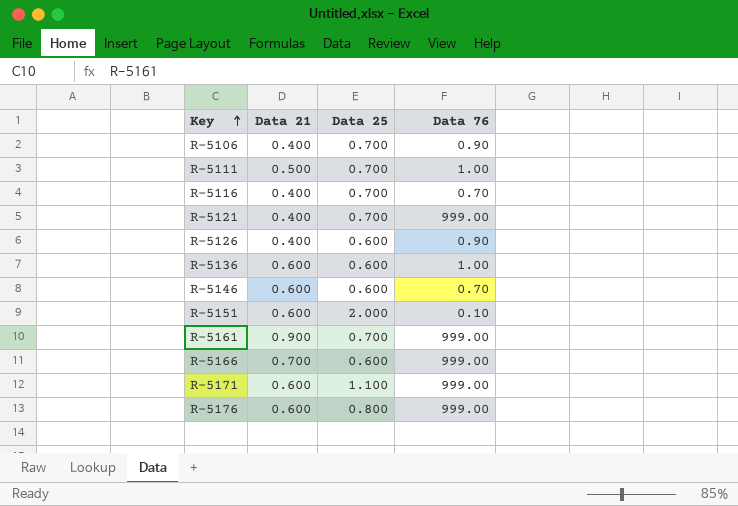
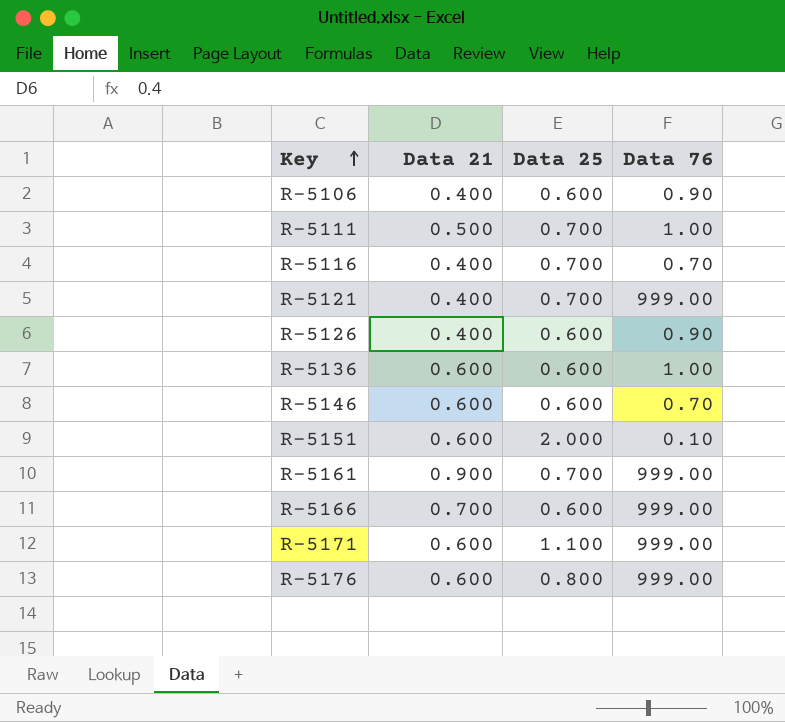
R-5106 | Data 25: 0.700 -> 0.600

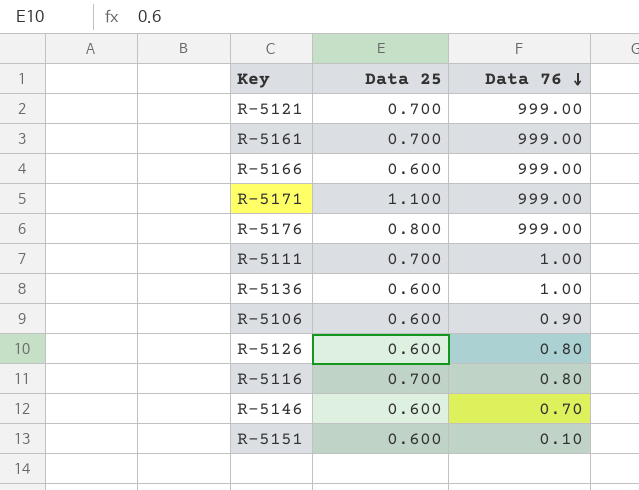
row order: Key ascending -> Data 76 descending
column Data 21 | position: 2 -> none
R-5126 | Data 76: 0.90 -> 0.80
R-5116 | Data 76: 0.70 -> 0.80
R-5151 | Data 25: 2.000 -> 0.600

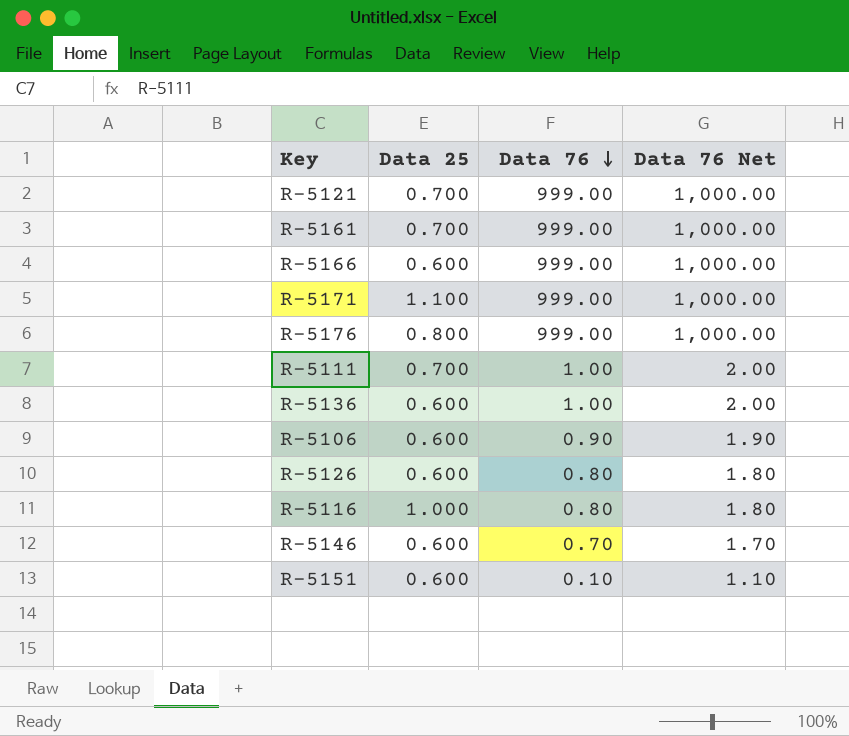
column Data 76 Net | formula: none -> [Data 76] + 1
R-5116 | Data 25: 0.700 -> 1.000

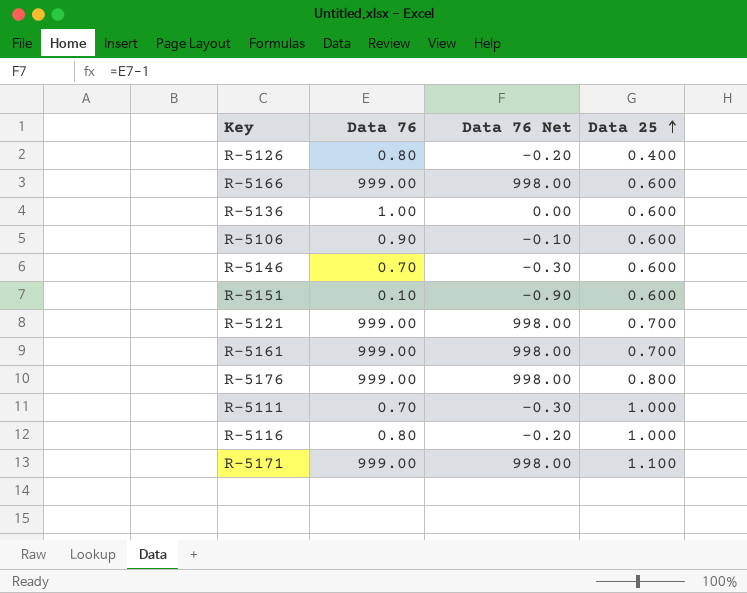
row order: Data 76 descending -> Data 25 ascending
column Data 76 Net | formula: [Data 76] + 1 -> [Data 76] - 1
column Data 25 | position: 2 -> 4
R-5126 | Data 25: 0.600 -> 0.400
R-5111 | Data 76: 1.00 -> 0.70
R-5111 | Data 25: 0.700 -> 1.000

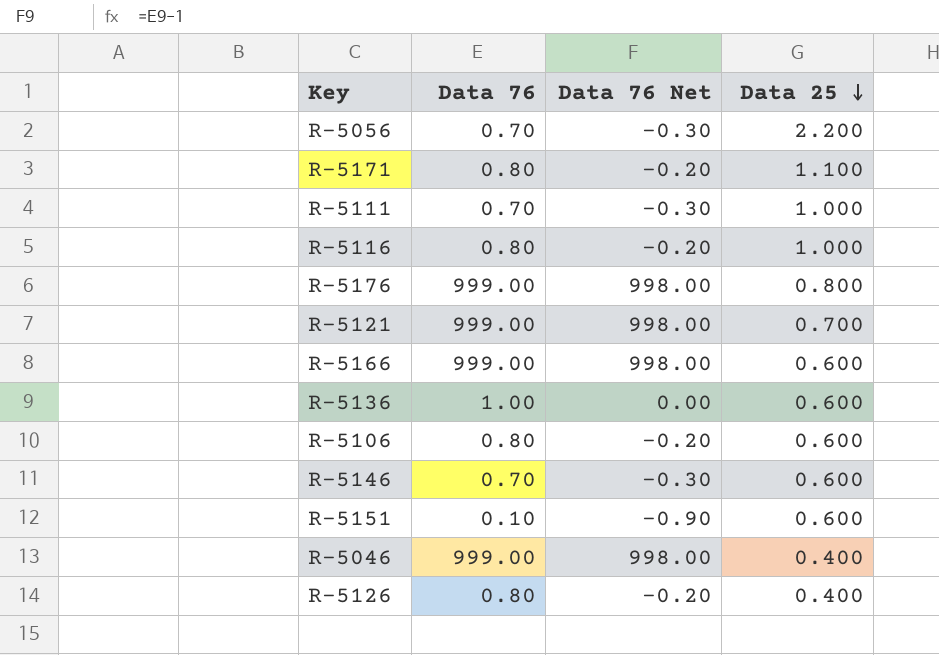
row order: Data 25 ascending -> Data 25 descending
row R-5161: 999.00 | 998.00 | 0.700 -> none
row R-5056: none -> 0.70 | -0.30 | 2.200
R-5171 | Data 76: 999.00 -> 0.80
R-5171 | Data 76 Net: 998.00 -> -0.20
R-5106 | Data 76: 0.90 -> 0.80
R-5106 | Data 76 Net: -0.10 -> -0.20
row R-5046: none -> 999.00 | 998.00 | 0.400

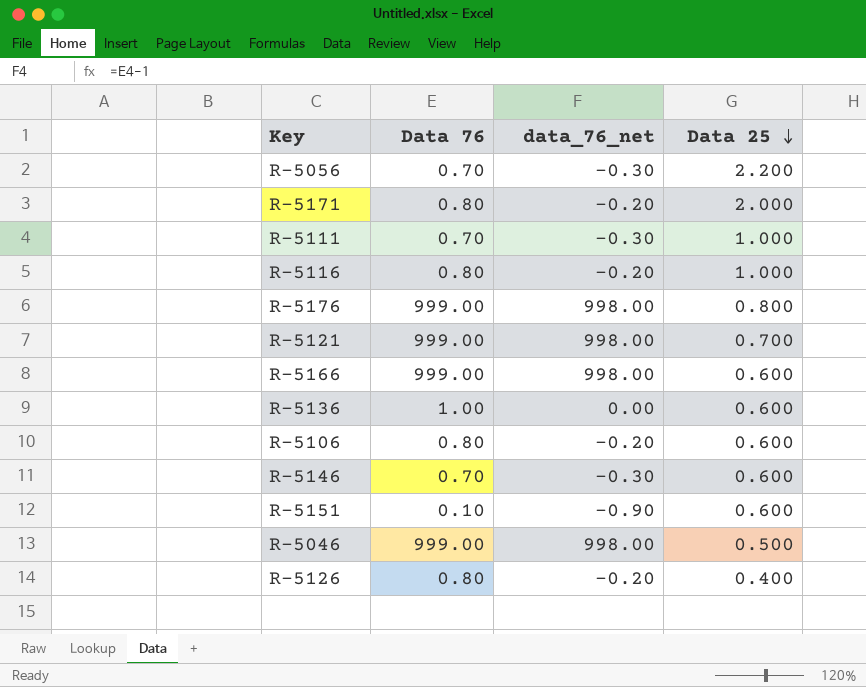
column name: Data 76 Net -> data_76_net
R-5171 | Data 25: 1.100 -> 2.000
R-5046 | Data 25: 0.400 -> 0.500

